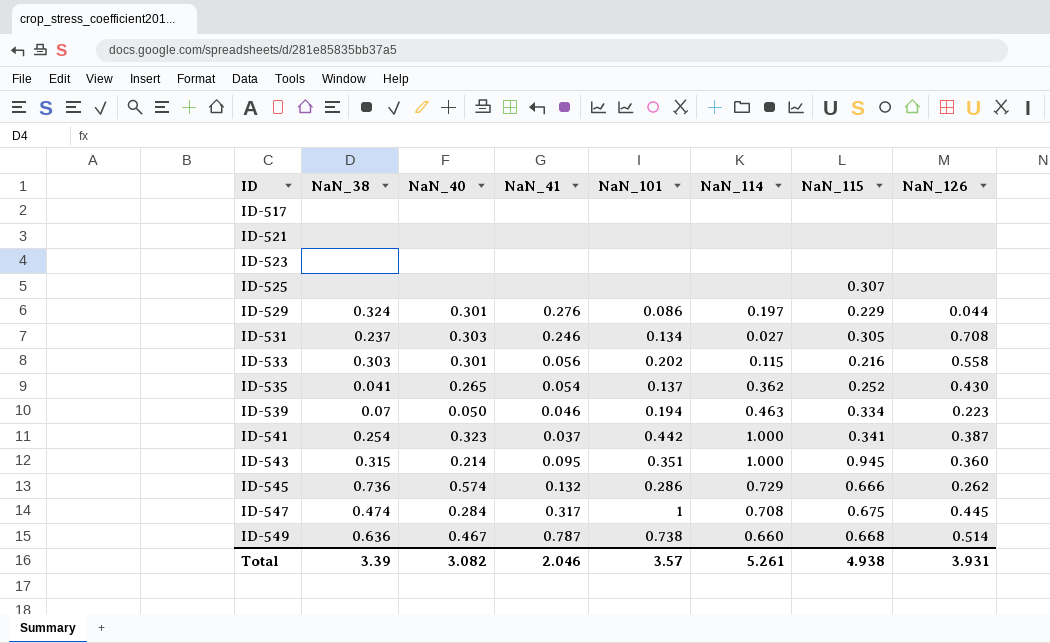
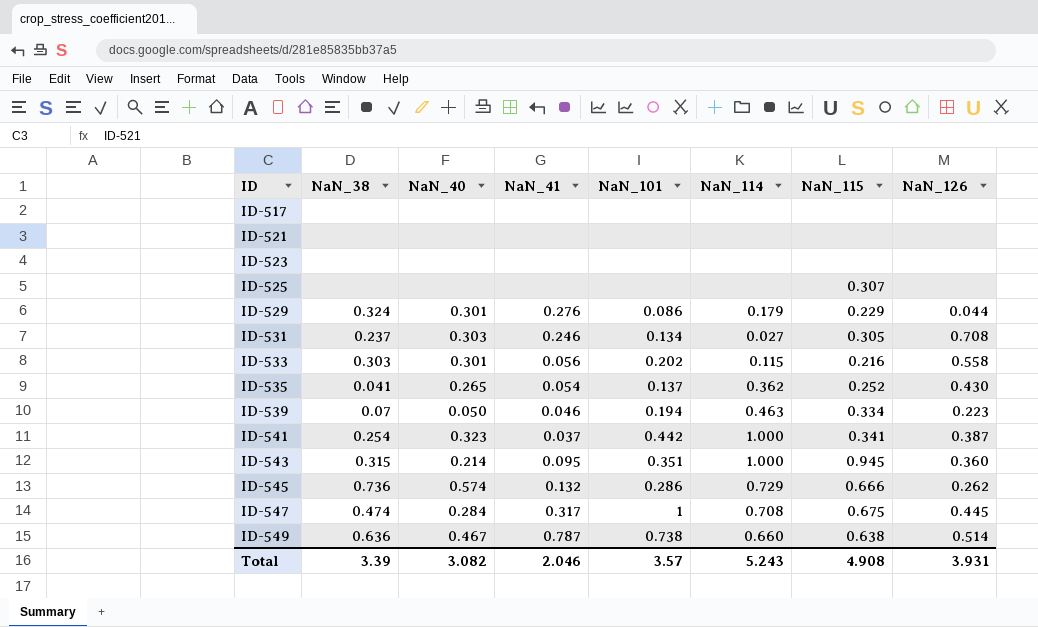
ID-529 | NaN_114: 0.197 -> 0.179
ID-549 | NaN_115: 0.668 -> 0.638
Total | NaN_114: 5.261 -> 5.243
Total | NaN_115: 4.938 -> 4.908

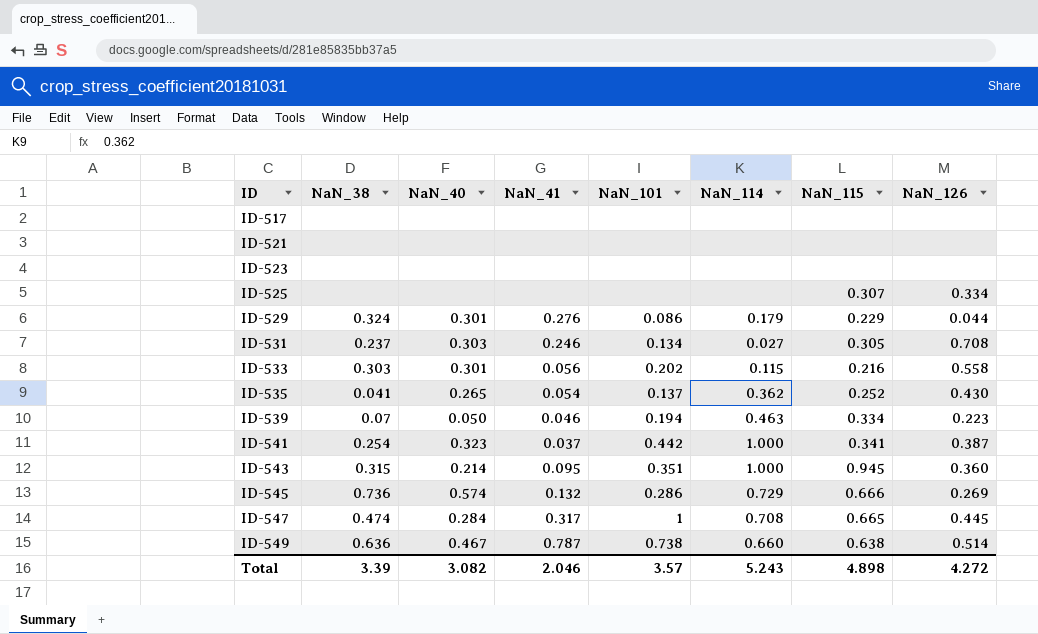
ID-525 | NaN_126: none -> 0.334
ID-545 | NaN_126: 0.262 -> 0.269
ID-547 | NaN_115: 0.675 -> 0.665
Total | NaN_115: 4.908 -> 4.898
Total | NaN_126: 3.931 -> 4.272

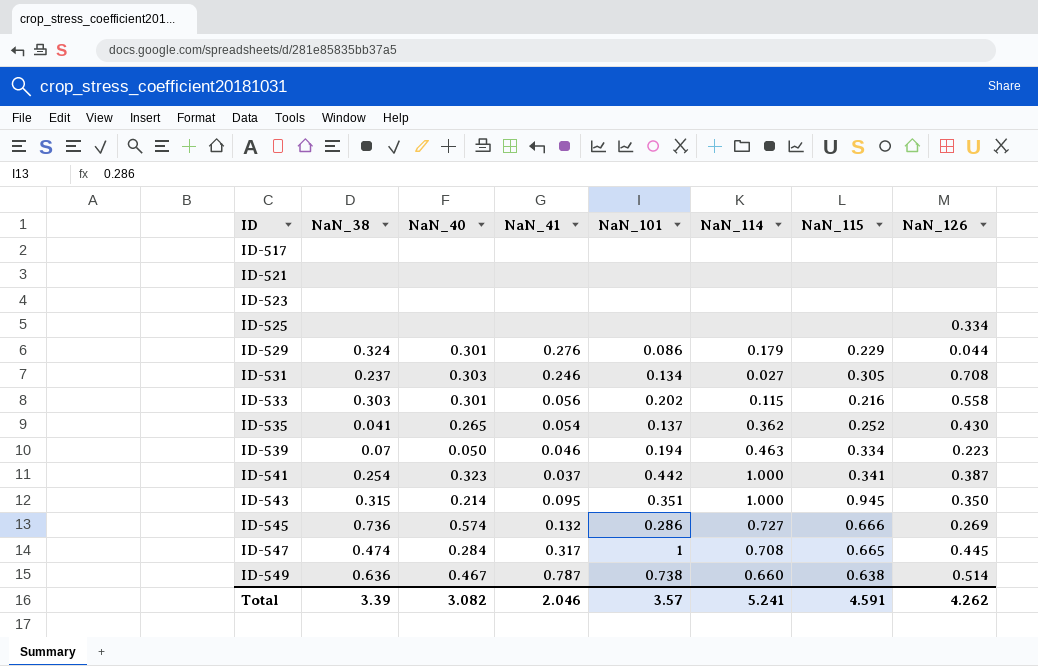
ID-525 | NaN_115: 0.307 -> none
ID-543 | NaN_126: 0.360 -> 0.350
ID-545 | NaN_114: 0.729 -> 0.727
Total | NaN_114: 5.243 -> 5.241
Total | NaN_115: 4.898 -> 4.591
Total | NaN_126: 4.272 -> 4.262

